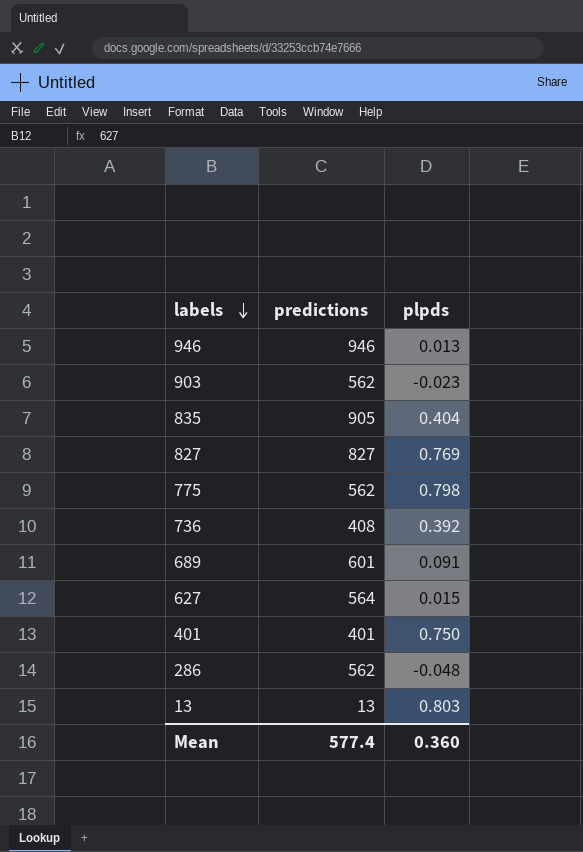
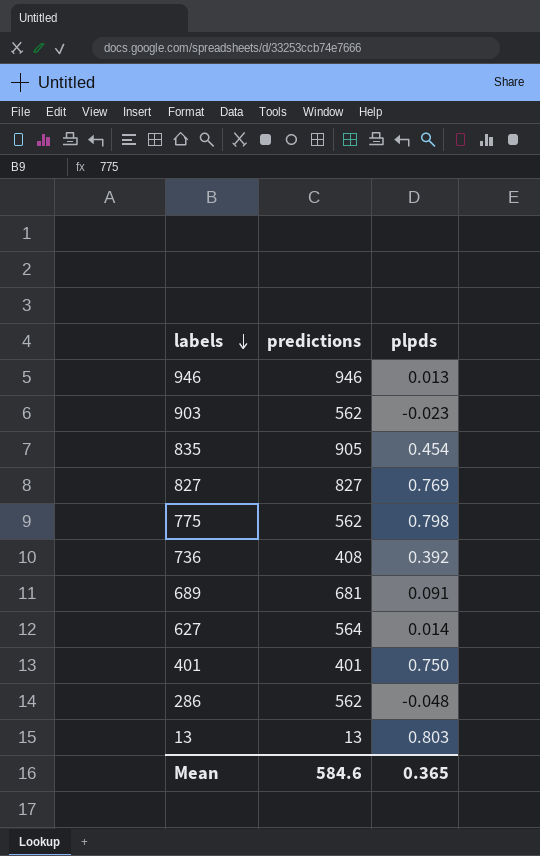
835 | plpds: 0.404 -> 0.454
689 | predictions: 601 -> 681
627 | plpds: 0.015 -> 0.014
Mean | predictions: 577.4 -> 584.6
Mean | plpds: 0.360 -> 0.365

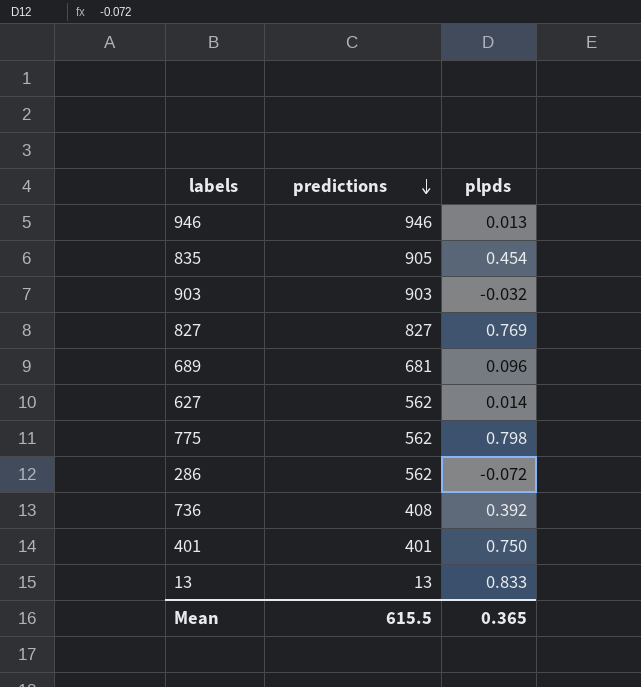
row order: labels descending -> predictions descending
903 | predictions: 562 -> 903
903 | plpds: -0.023 -> -0.032
689 | plpds: 0.091 -> 0.096
627 | predictions: 564 -> 562
286 | plpds: -0.048 -> -0.072
13 | plpds: 0.803 -> 0.833
Mean | predictions: 584.6 -> 615.5

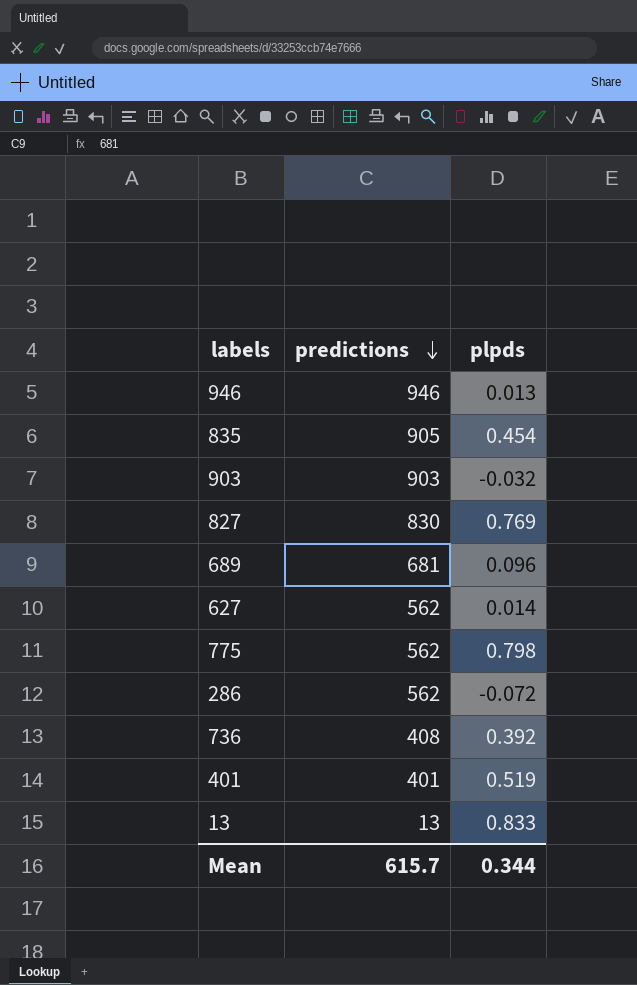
827 | predictions: 827 -> 830
401 | plpds: 0.750 -> 0.519
Mean | predictions: 615.5 -> 615.7
Mean | plpds: 0.365 -> 0.344

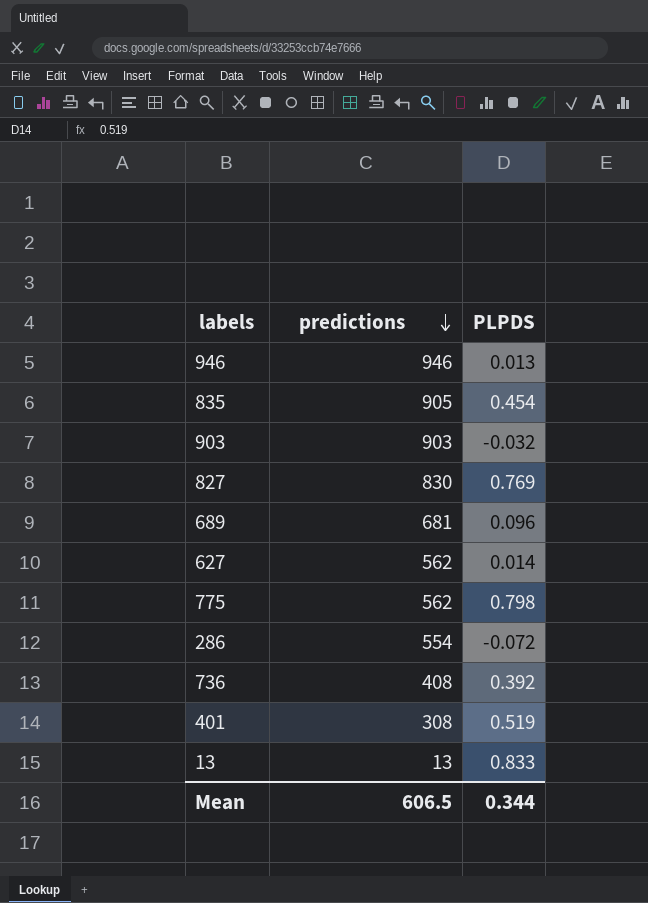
column name: plpds -> PLPDS
286 | predictions: 562 -> 554
401 | predictions: 401 -> 308
Mean | predictions: 615.7 -> 606.5

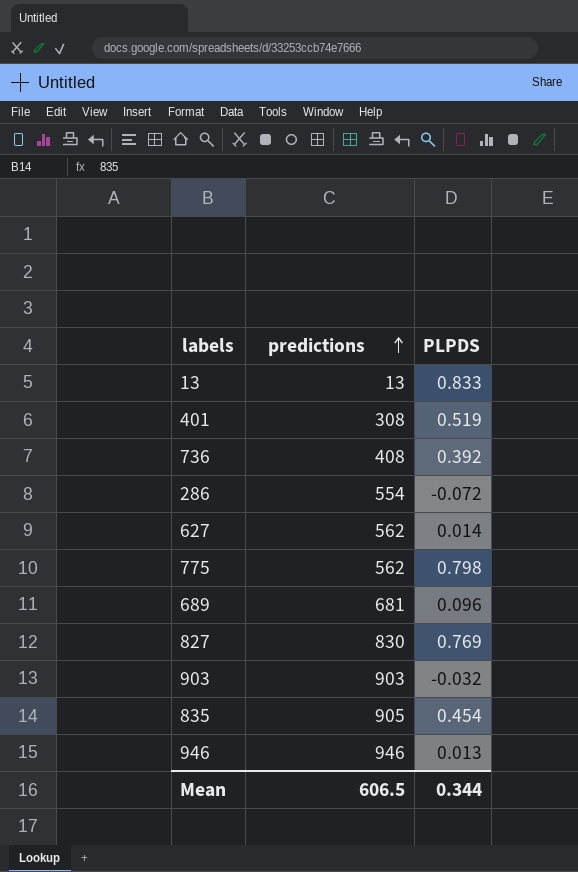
row order: predictions descending -> predictions ascending

